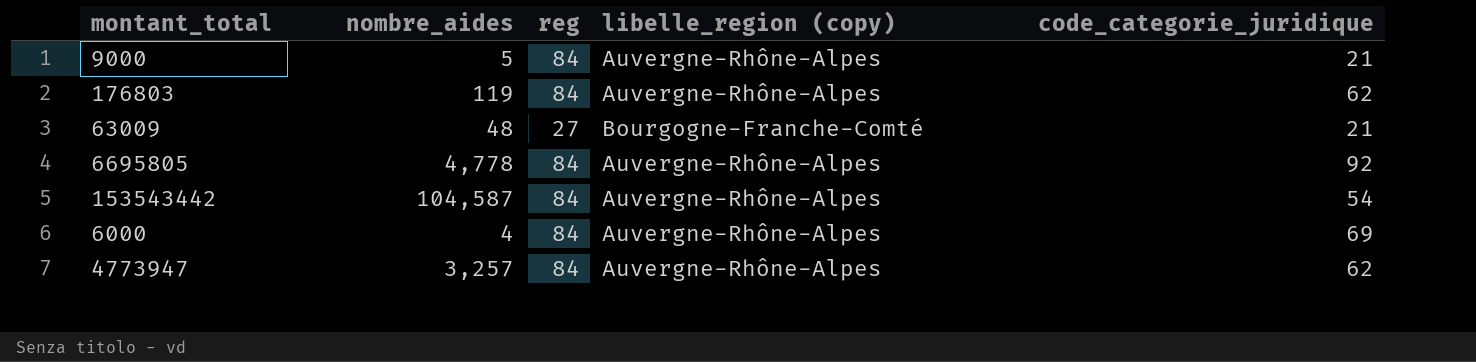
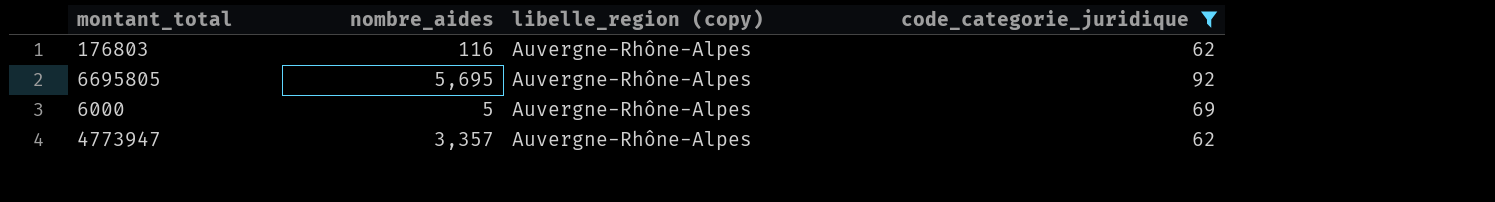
filter: none -> code_categorie_juridique >= 62
column reg | position: 3 -> none
176803 | nombre_aides: 119 -> 116
6695805 | nombre_aides: 4,778 -> 5,695
6000 | nombre_aides: 4 -> 5
4773947 | nombre_aides: 3,257 -> 3,357

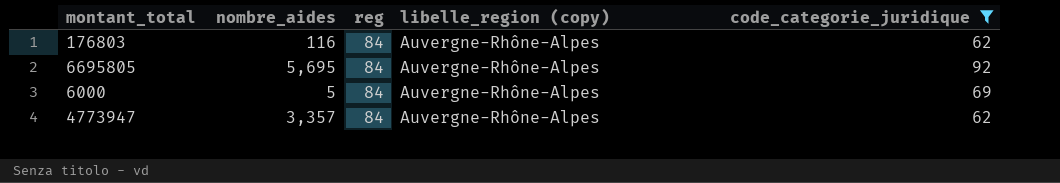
column reg | position: none -> 3

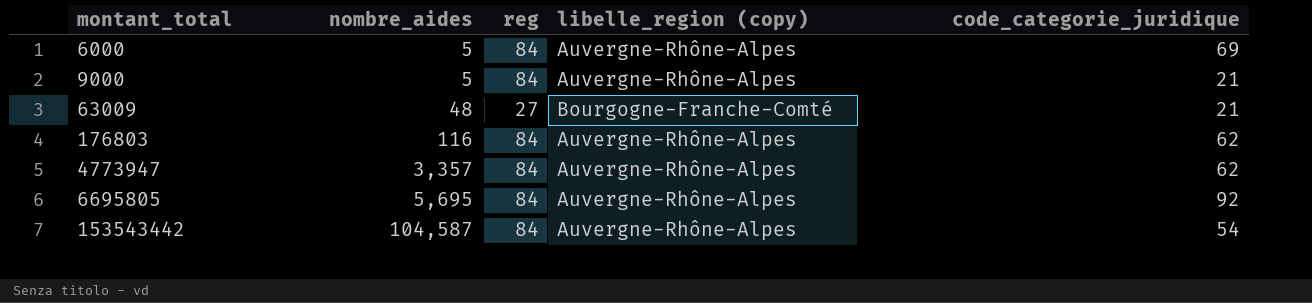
filter: code_categorie_juridique >= 62 -> none
row order: none -> montant_total ascending

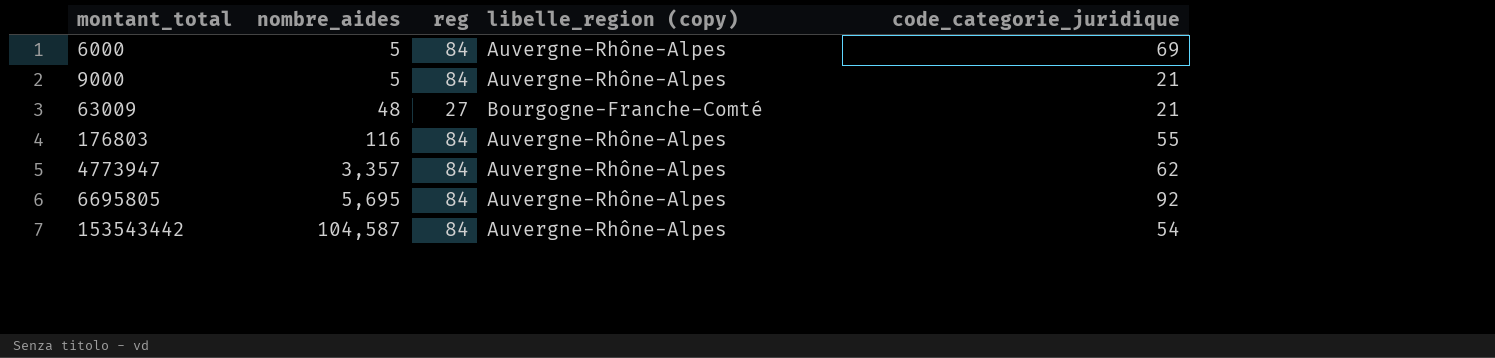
176803 | code_categorie_juridique: 62 -> 55

